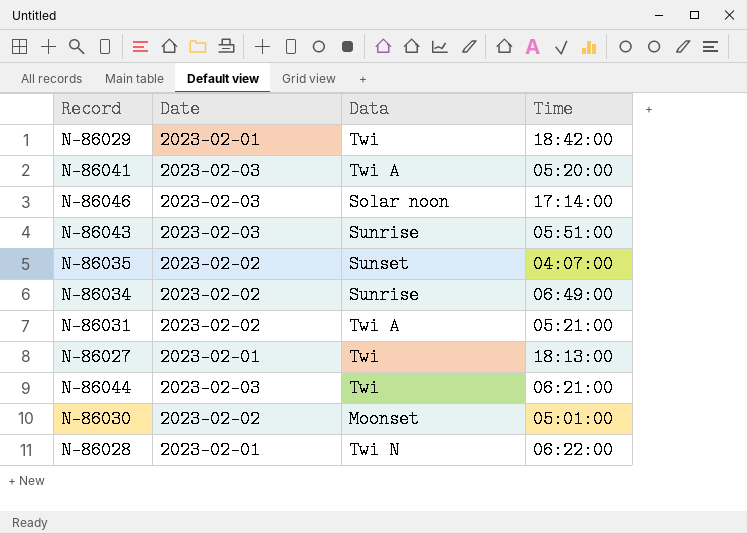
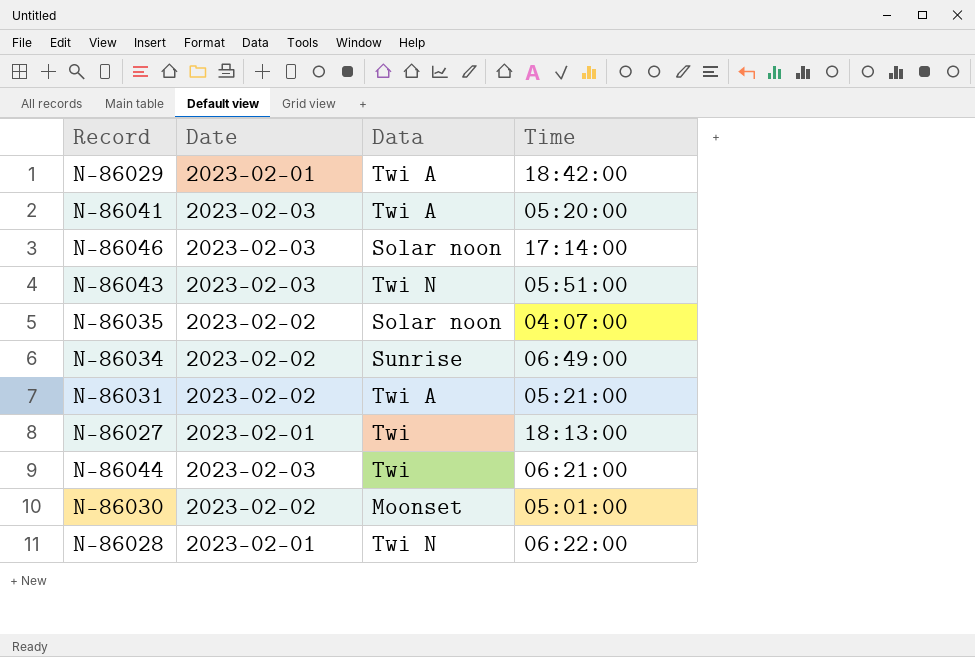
N-86029 | Data: Twi -> Twi A
N-86043 | Data: Sunrise -> Twi N
N-86035 | Data: Sunset -> Solar noon

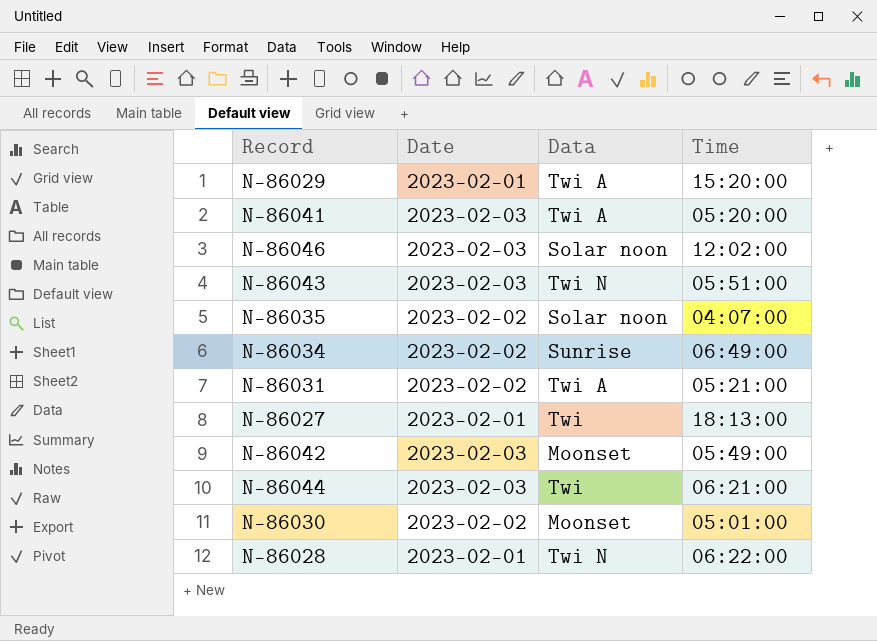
N-86029 | Time: 18:42:00 -> 15:20:00
N-86046 | Time: 17:14:00 -> 12:02:00
row N-86042: none -> 2023-02-03 | Moonset | 05:49:00

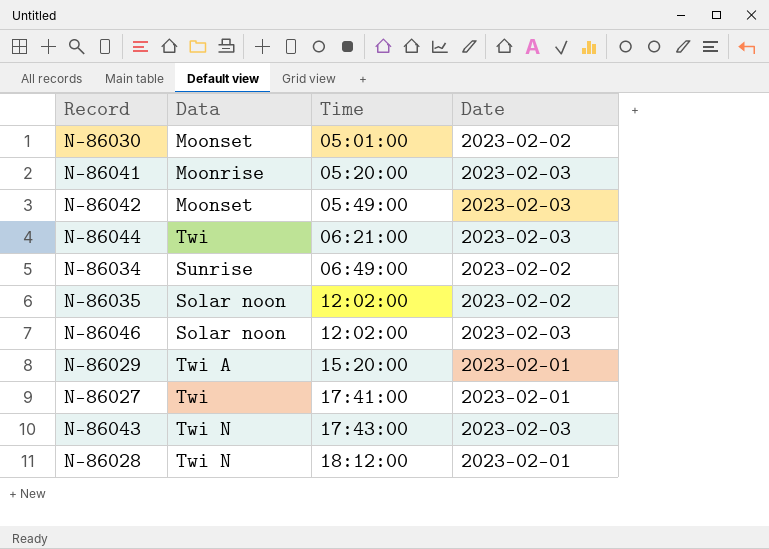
row order: none -> Time ascending
column Date | position: 2 -> 4
row N-86031: 2023-02-02 | Twi A | 05:21:00 -> none
N-86041 | Data: Twi A -> Moonrise
N-86035 | Time: 04:07:00 -> 12:02:00
N-86027 | Time: 18:13:00 -> 17:41:00
N-86043 | Time: 05:51:00 -> 17:43:00
N-86028 | Time: 06:22:00 -> 18:12:00

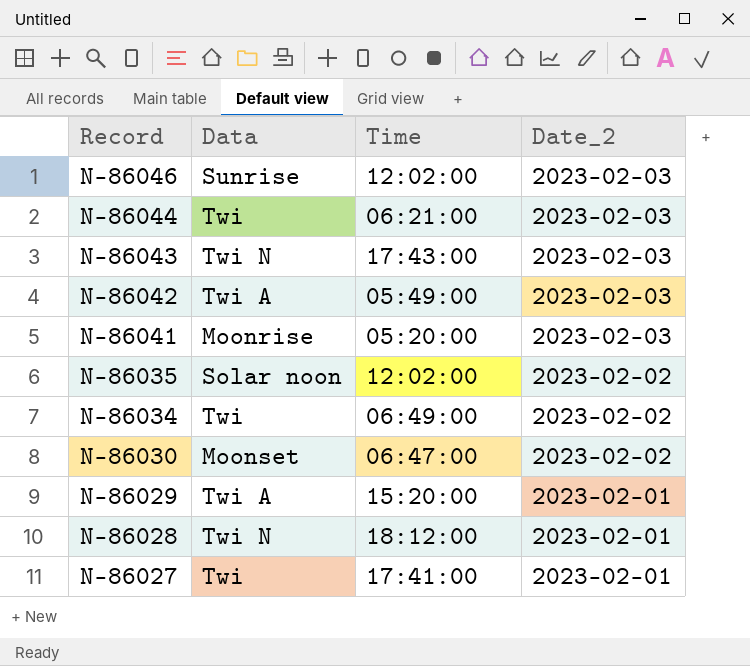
row order: Time ascending -> Record descending
column name: Date -> Date_2
N-86046 | Data: Solar noon -> Sunrise
N-86042 | Data: Moonset -> Twi A
N-86034 | Data: Sunrise -> Twi
N-86030 | Time: 05:01:00 -> 06:47:00

